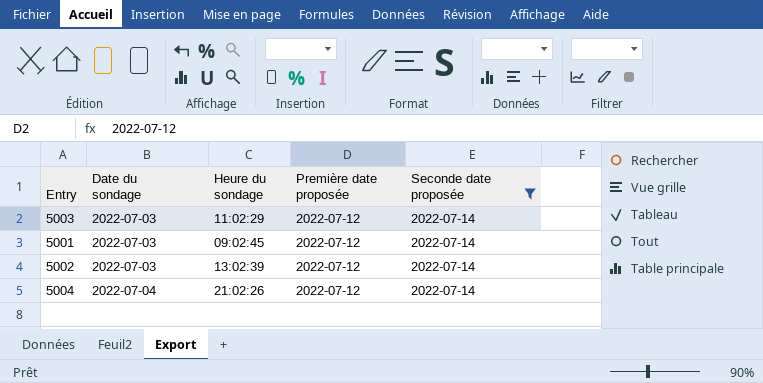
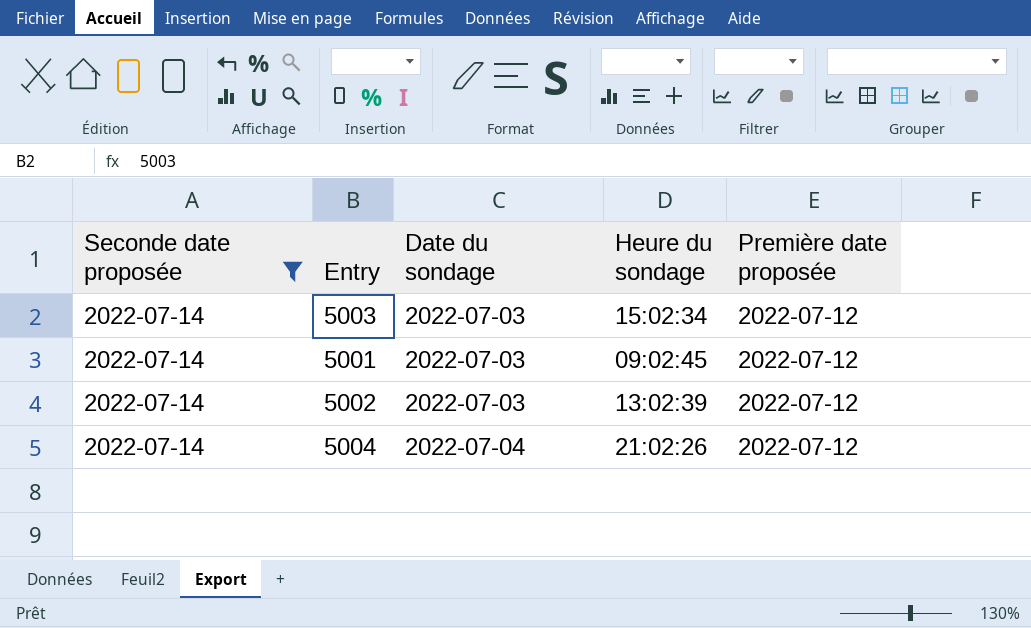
column Seconde date proposée | position: 5 -> 1
5003 | Heure du sondage: 11:02:29 -> 15:02:34

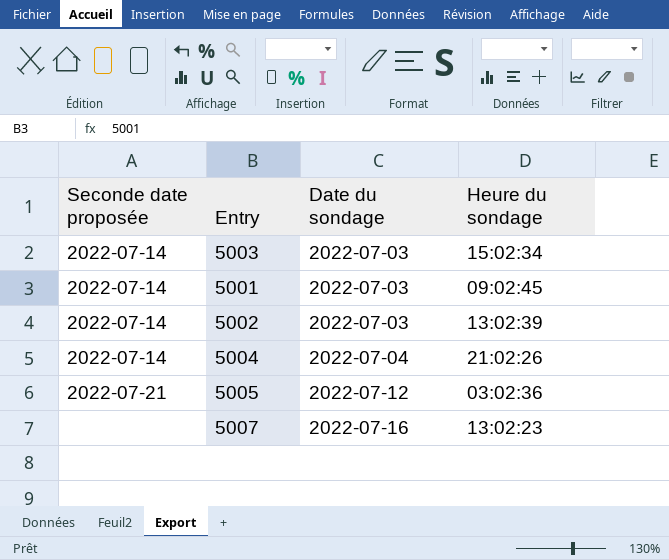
filter: Seconde date proposée = 2022-07-14 -> none
column Première date proposée | position: 5 -> none

